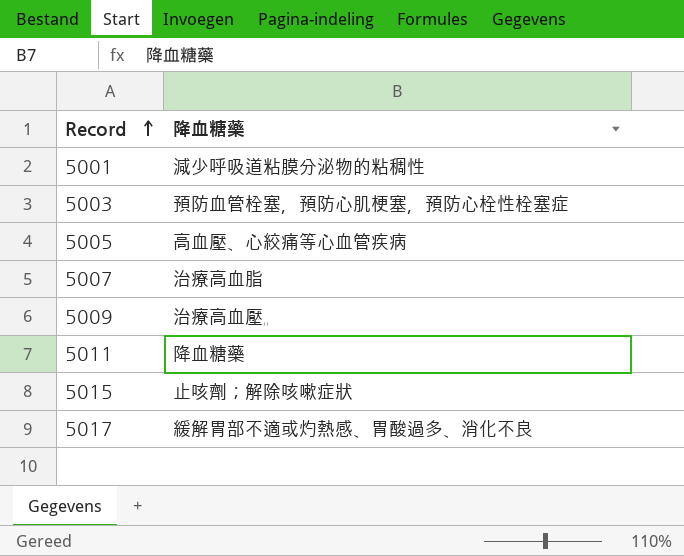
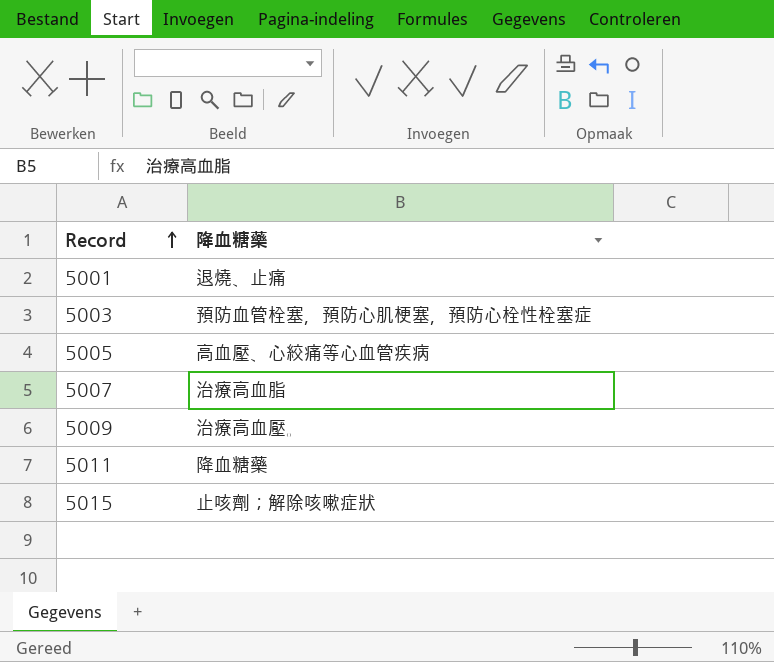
row 5017: 緩解胃部不適或灼熱感、胃酸過多、消化不良 -> none
5001 | 降血糖藥: 減少呼吸道粘膜分泌物的粘稠性 -> 退燒、止痛

